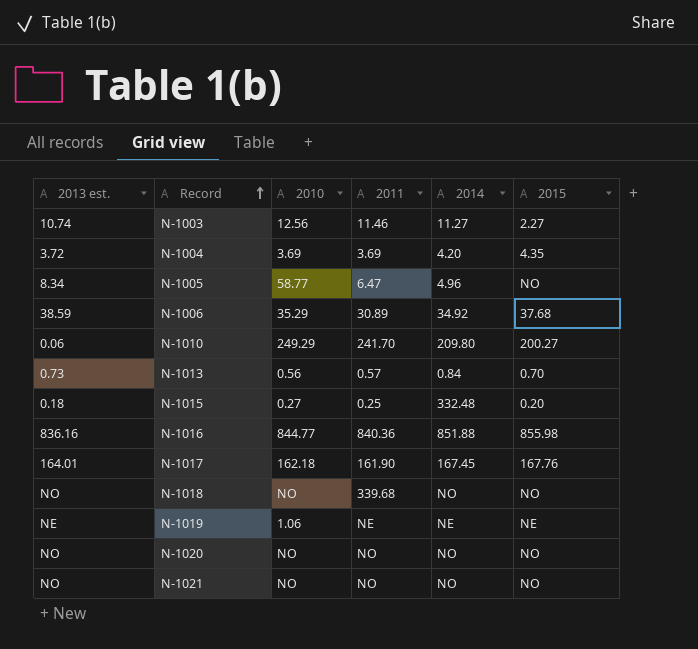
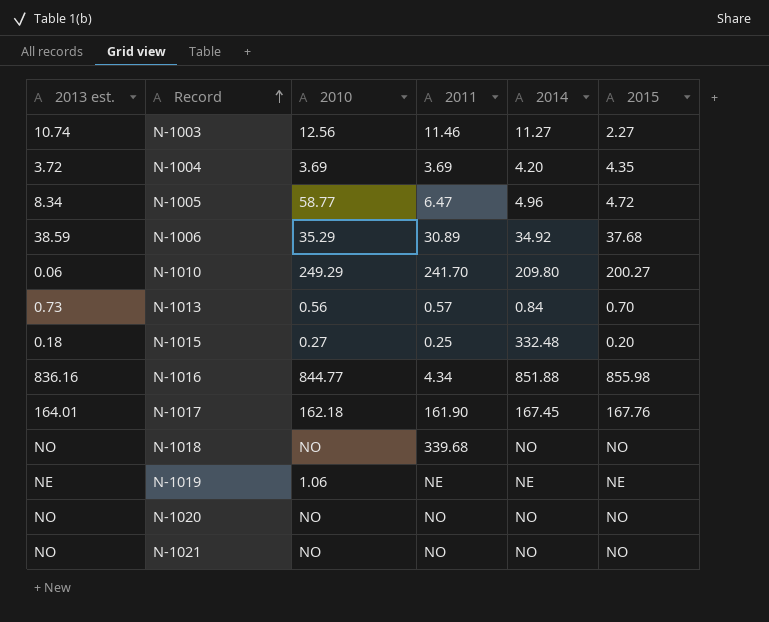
N-1005 | 2015: NO -> 4.72
N-1016 | 2011: 840.36 -> 4.34

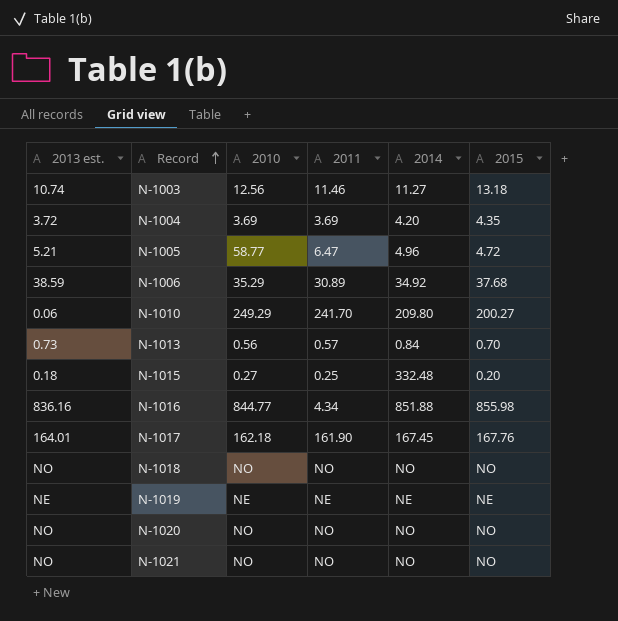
N-1003 | 2015: 2.27 -> 13.18
N-1005 | 2013 est.: 8.34 -> 5.21
N-1018 | 2011: 339.68 -> NO
N-1019 | 2010: 1.06 -> NE

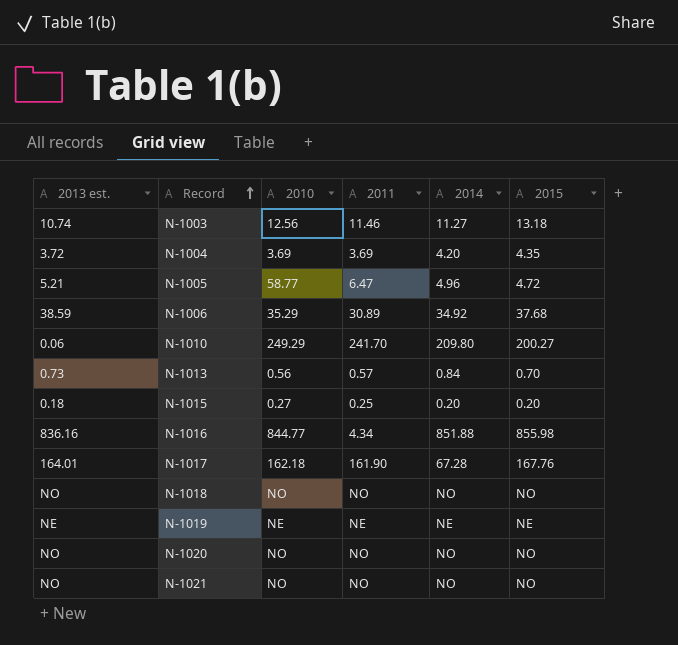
N-1015 | 2014: 332.48 -> 0.20
N-1017 | 2014: 167.45 -> 67.28

